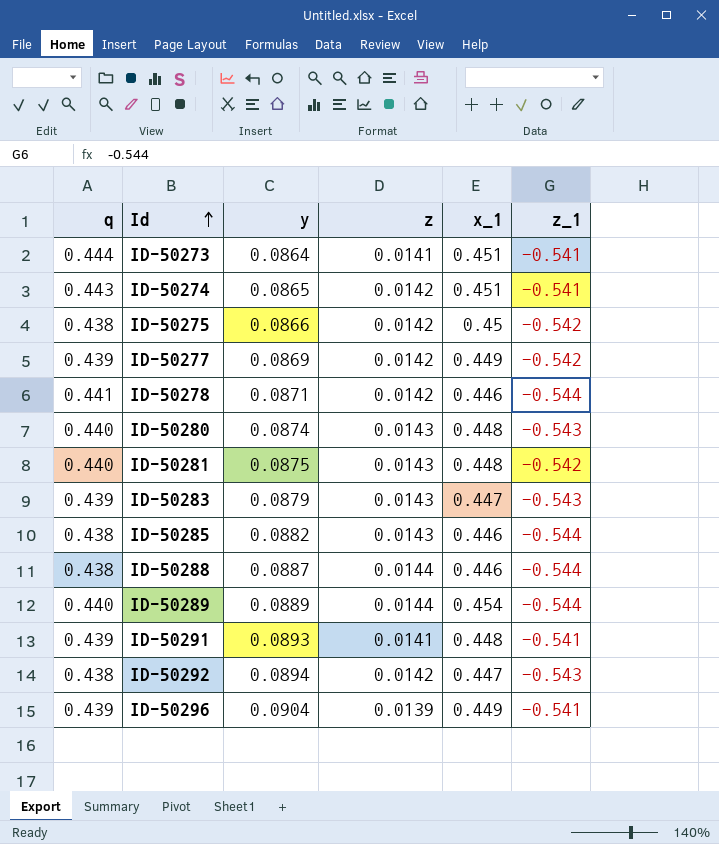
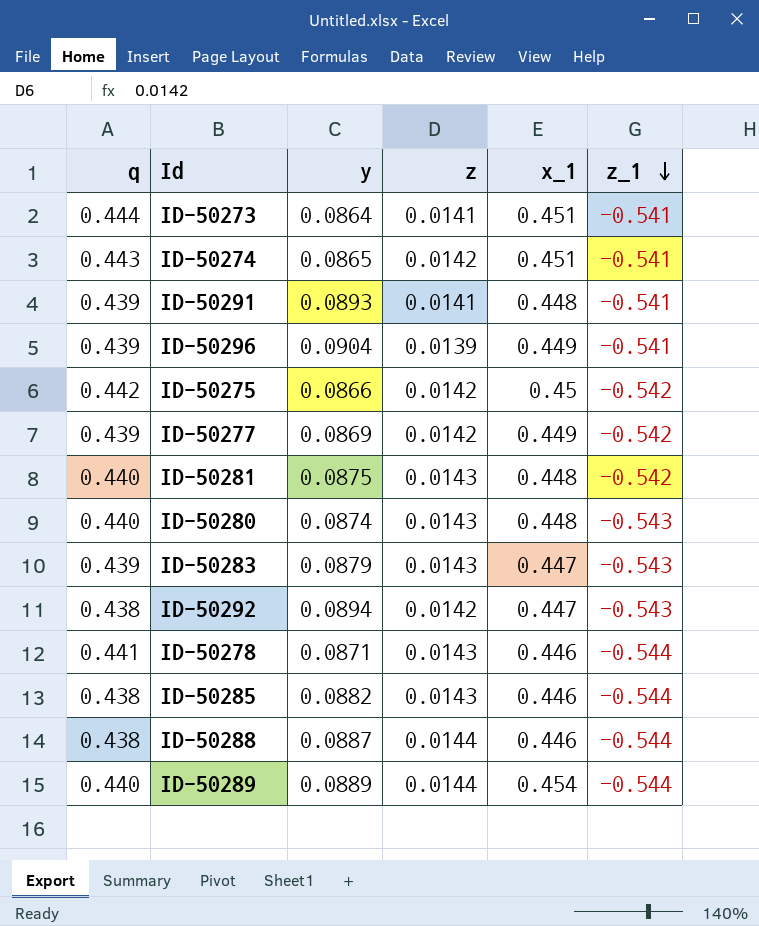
row order: Id ascending -> z_1 descending
ID-50275 | q: 0.438 -> 0.442
ID-50278 | z: 0.0142 -> 0.0143

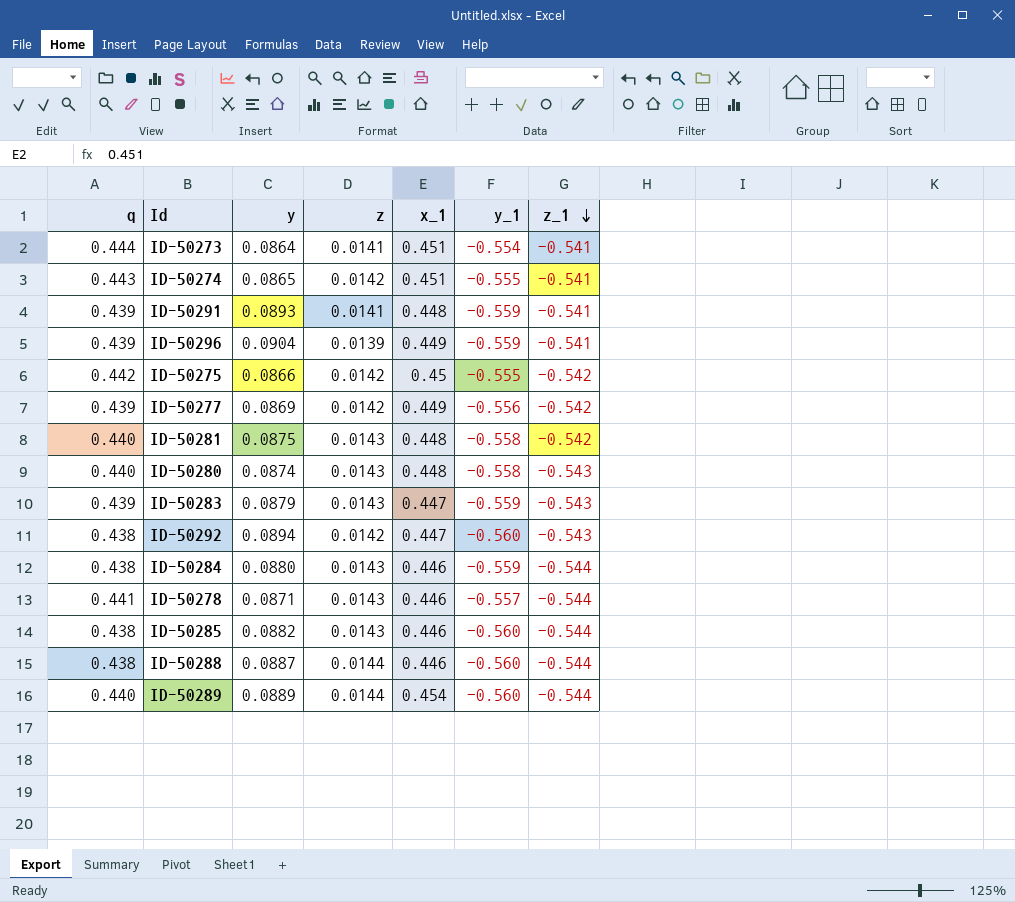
column y_1 | position: none -> 6
row ID-50284: none -> 0.438 | 0.0880 | 0.0143 | 0.446 | -0.559 | -0.544

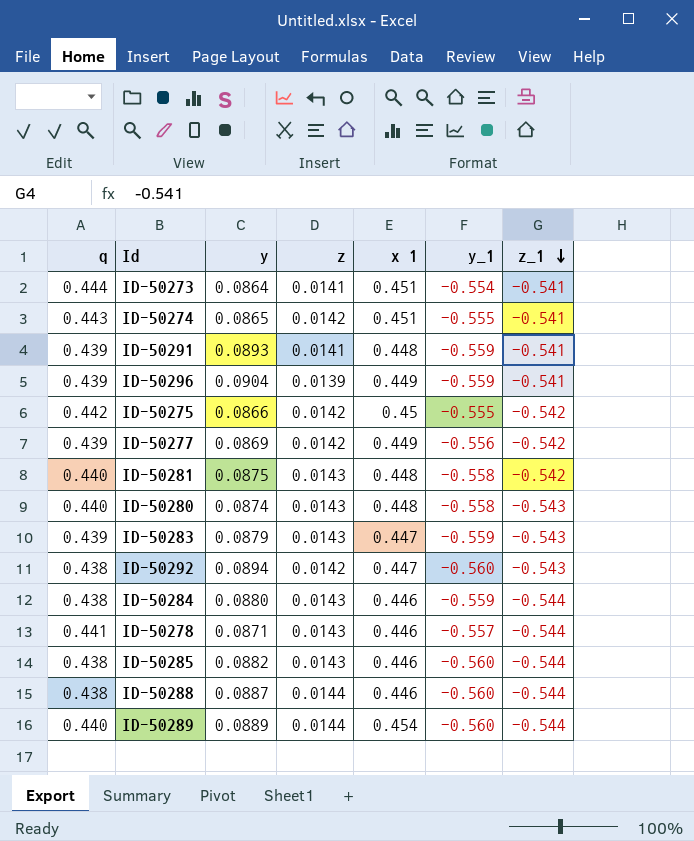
column name: x_1 -> x 1

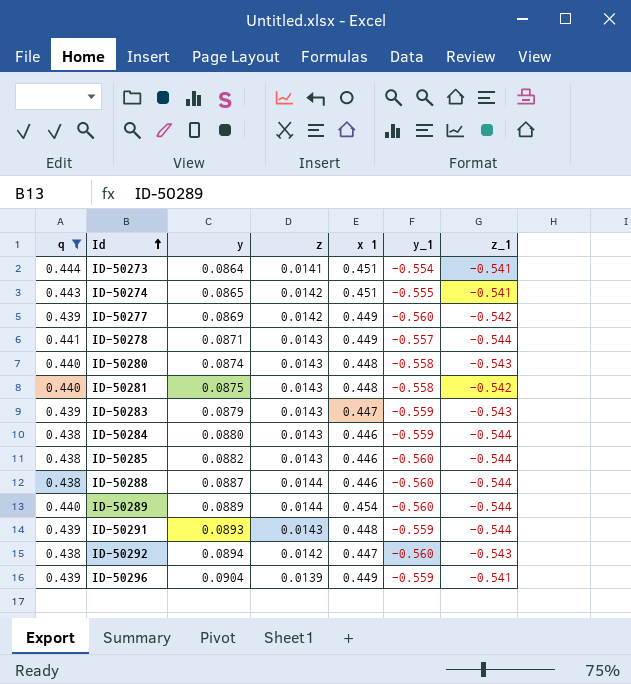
filter: none -> q != 0.442
row order: z_1 descending -> Id ascending
ID-50277 | y_1: -0.556 -> -0.560
ID-50278 | x 1: 0.446 -> 0.449
ID-50291 | z: 0.0141 -> 0.0143
ID-50291 | z_1: -0.541 -> -0.544

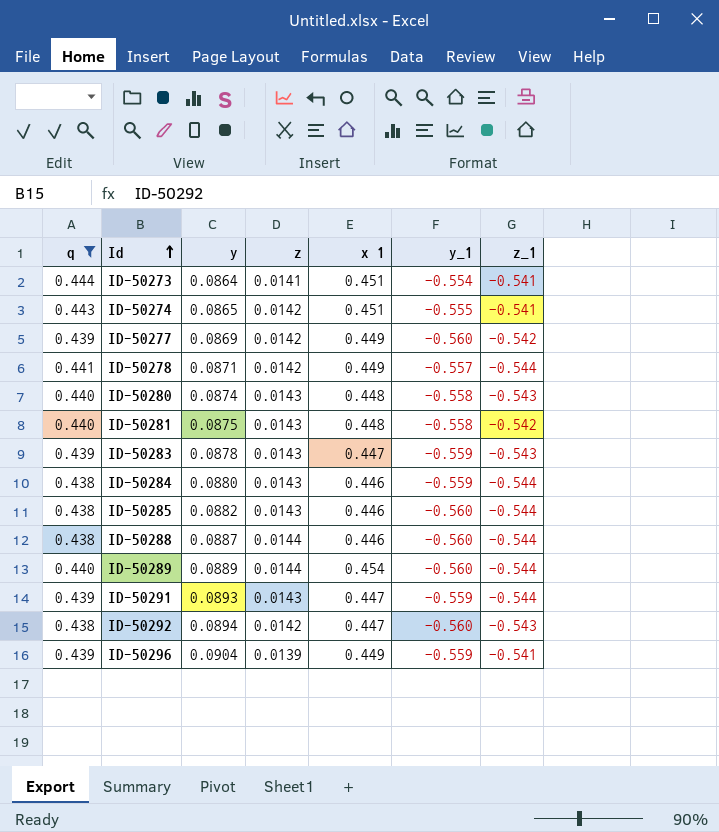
ID-50278 | z: 0.0143 -> 0.0142
ID-50283 | y: 0.0879 -> 0.0878
ID-50291 | x 1: 0.448 -> 0.447

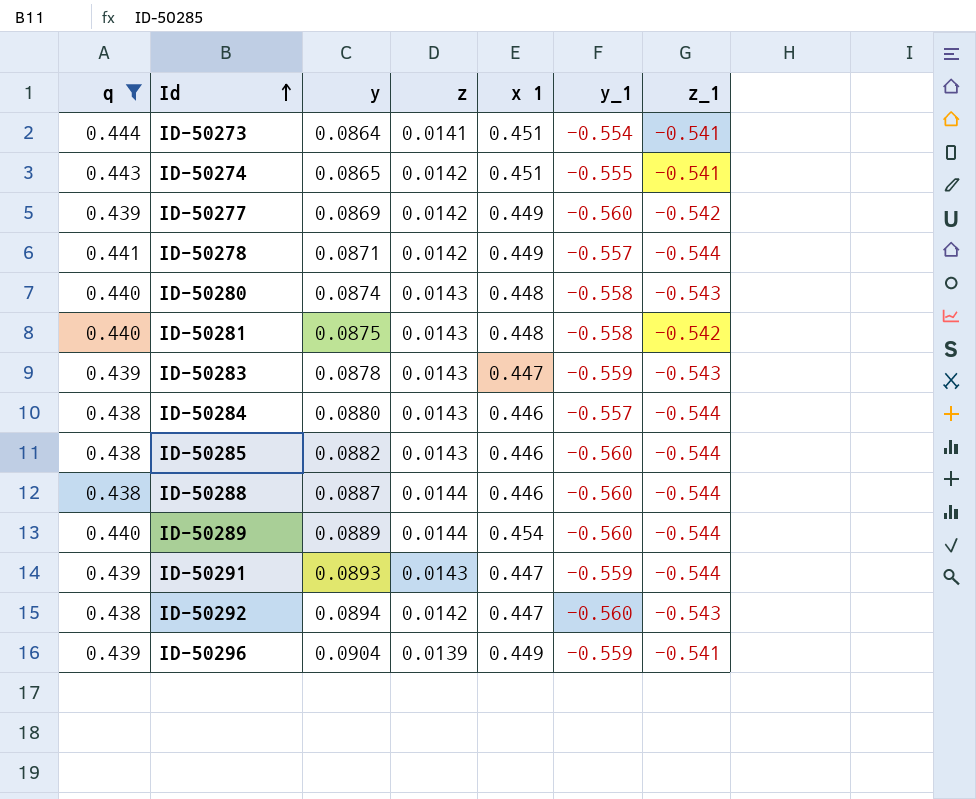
ID-50284 | y_1: -0.559 -> -0.557

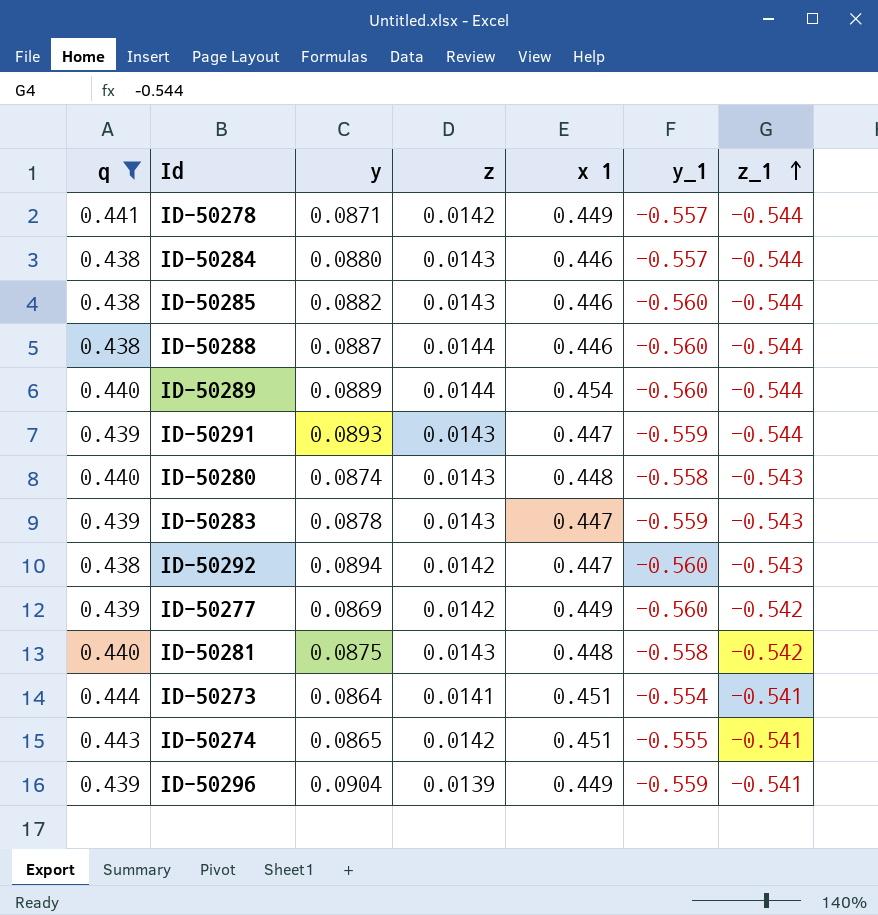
row order: Id ascending -> z_1 ascending

